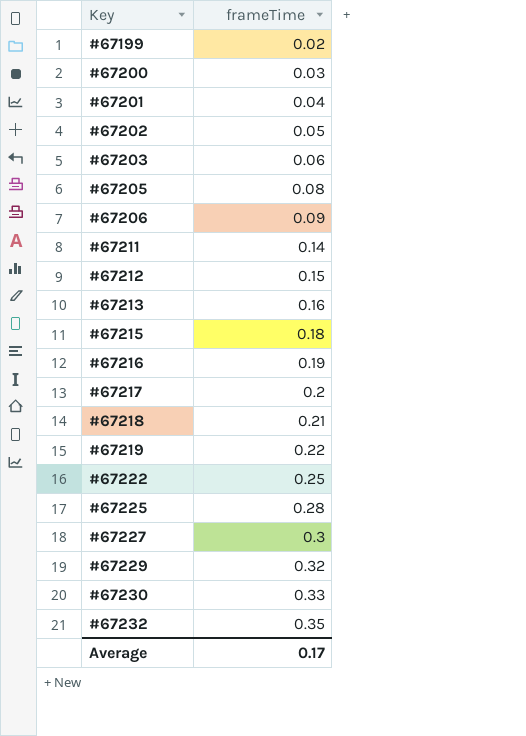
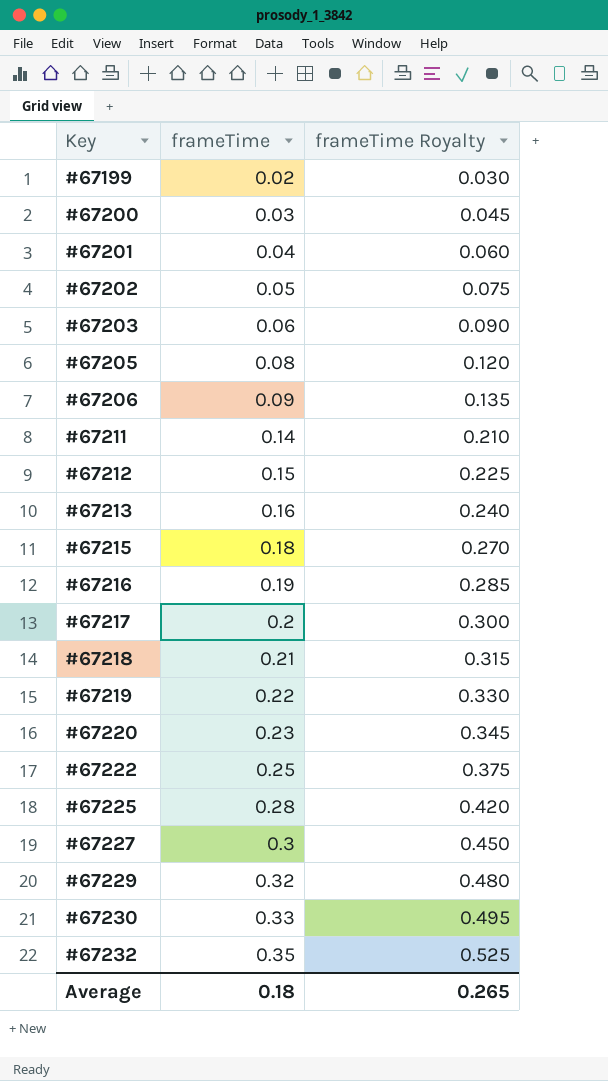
column frameTime Royalty | formula: none -> [frameTime] * 1.5
row #67220: none -> 0.23 | 0.345
Average | frameTime: 0.17 -> 0.18

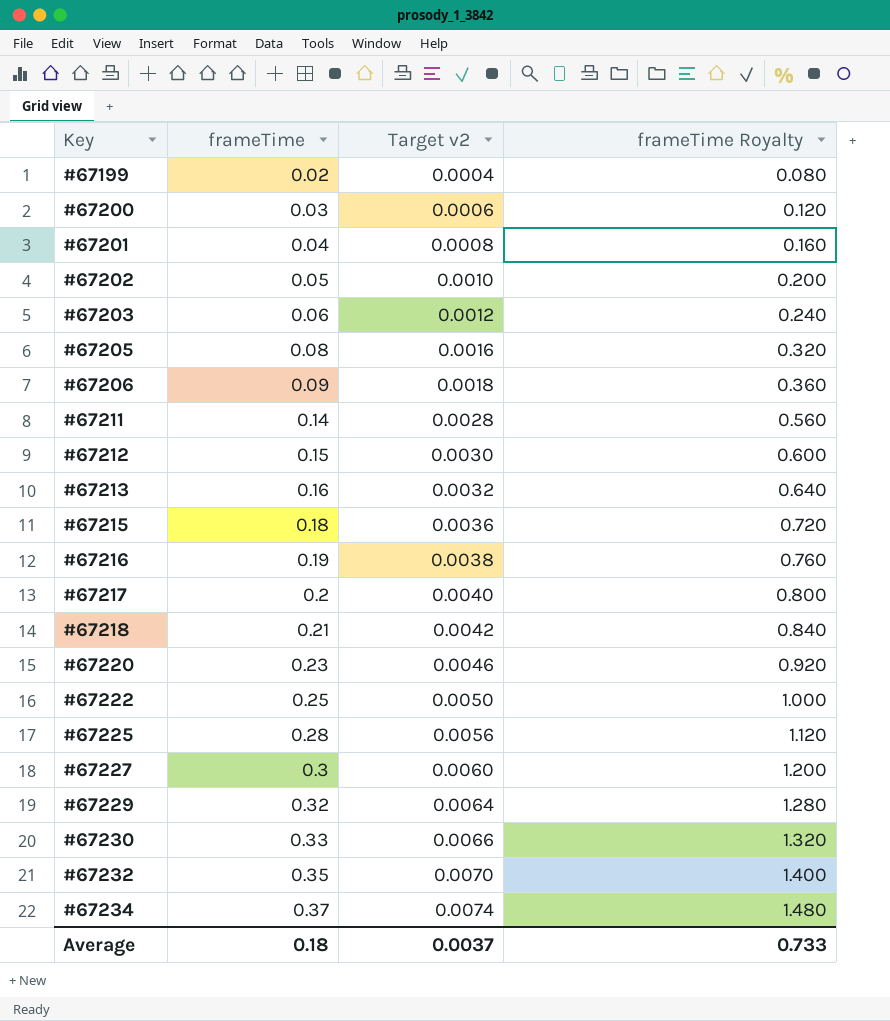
column Target v2 | formula: none -> [frameTime] * 0.02
column frameTime Royalty | formula: [frameTime] * 1.5 -> [frameTime] * 4
row #67219: 0.22 | 0.330 -> none
row #67234: none -> 0.37 | 0.0074 | 1.480
Average | frameTime Royalty: 0.265 -> 0.733

